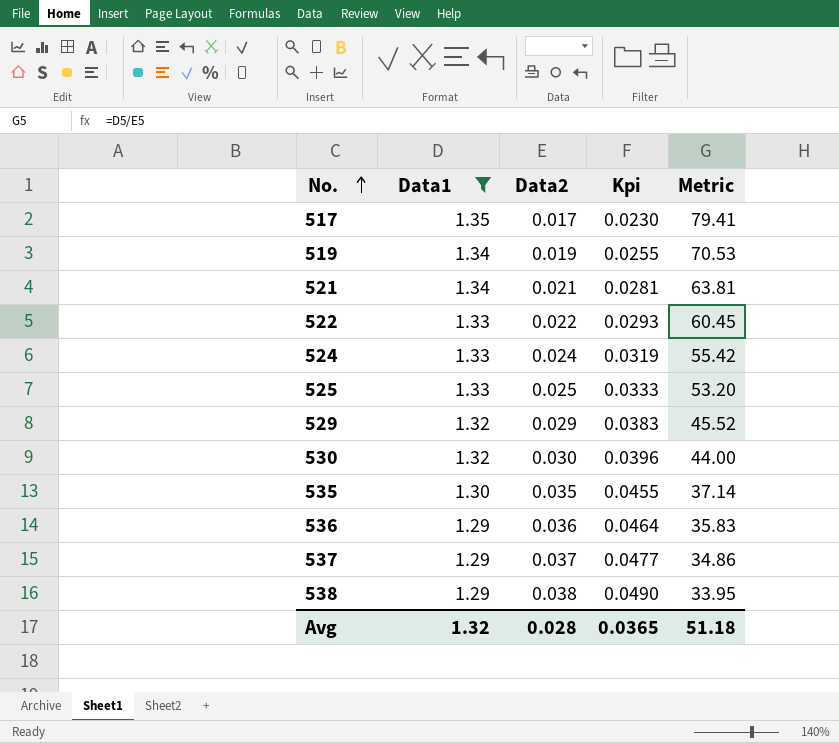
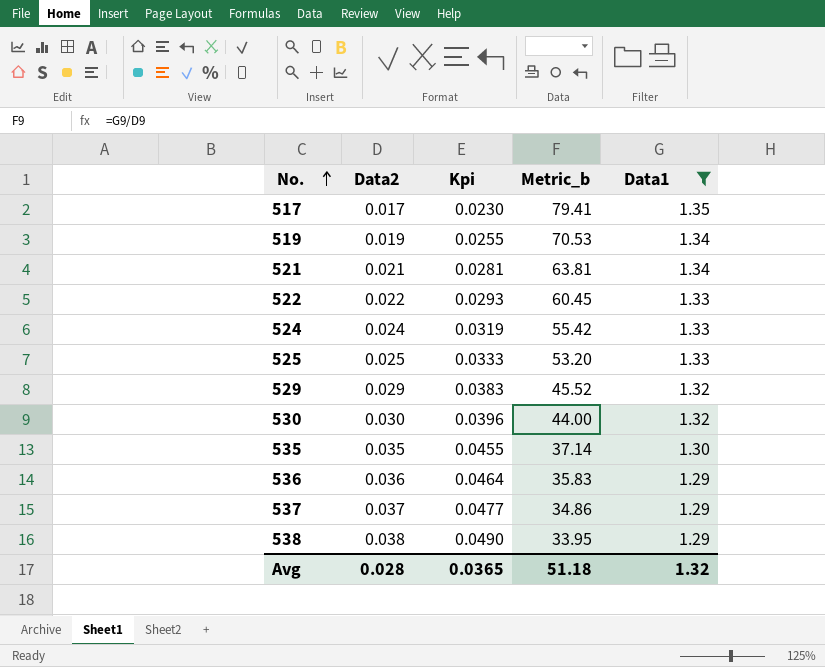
column name: Metric -> Metric_b
column Data1 | position: 2 -> 5

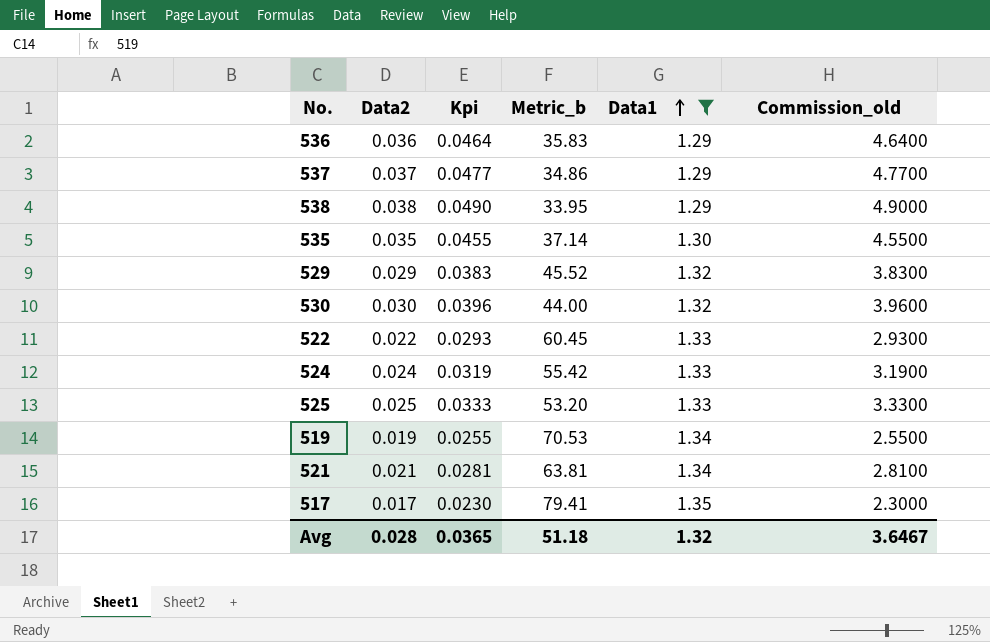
row order: No. ascending -> Data1 ascending
column Commission_old | formula: none -> [Kpi] * 100

